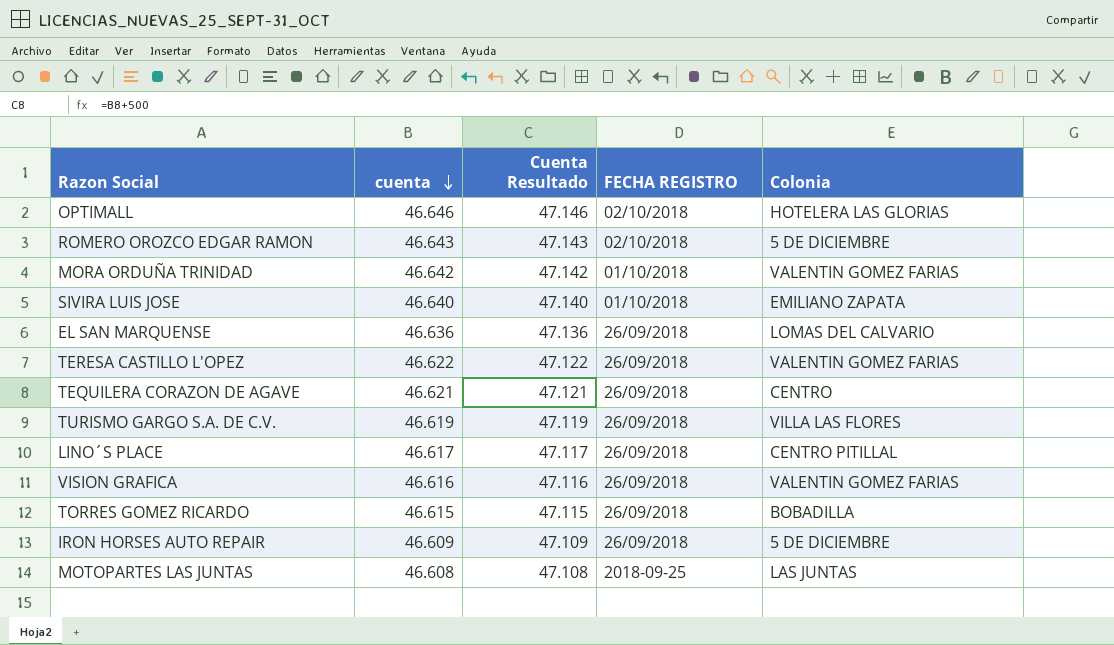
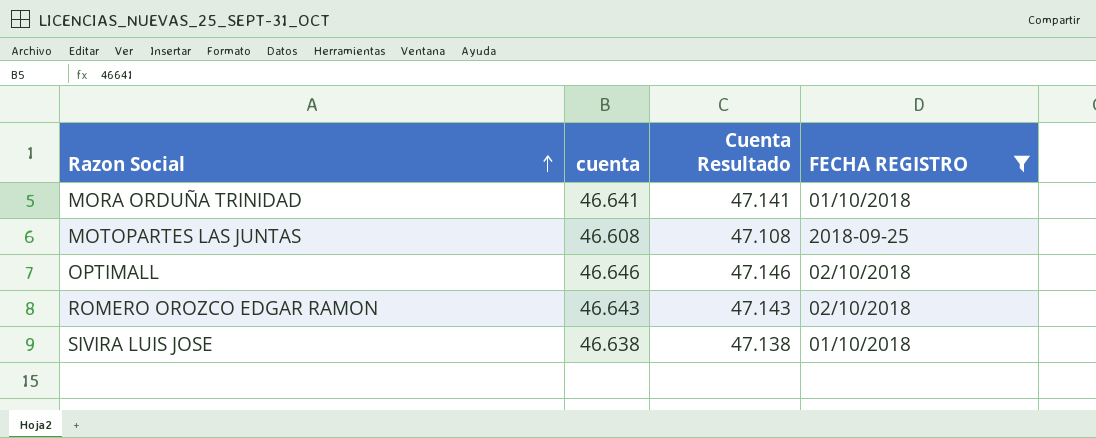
filter: none -> FECHA REGISTRO != 26/09/2018
row order: cuenta descending -> Razon Social ascending
column Colonia | position: 5 -> none
MORA ORDUÑA TRINIDAD | cuenta: 46.642 -> 46.641
MORA ORDUÑA TRINIDAD | Cuenta Resultado: 47.142 -> 47.141
SIVIRA LUIS JOSE | cuenta: 46.640 -> 46.638
SIVIRA LUIS JOSE | Cuenta Resultado: 47.140 -> 47.138

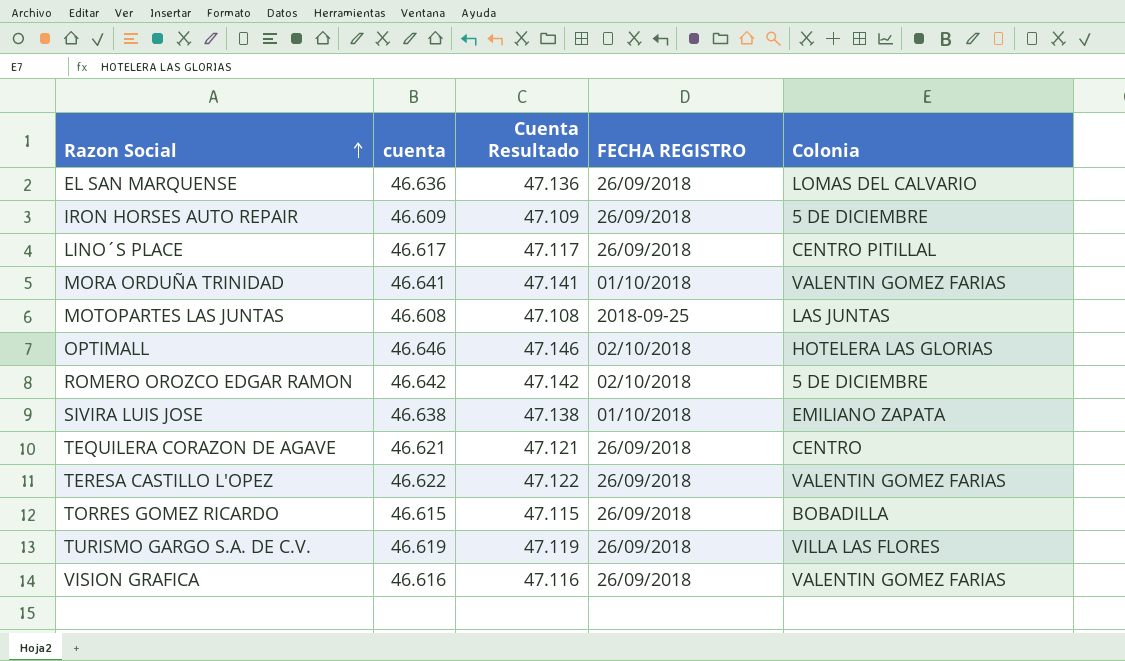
filter: FECHA REGISTRO != 26/09/2018 -> none
column Colonia | position: none -> 5
ROMERO OROZCO EDGAR RAMON | cuenta: 46.643 -> 46.642
ROMERO OROZCO EDGAR RAMON | Cuenta Resultado: 47.143 -> 47.142

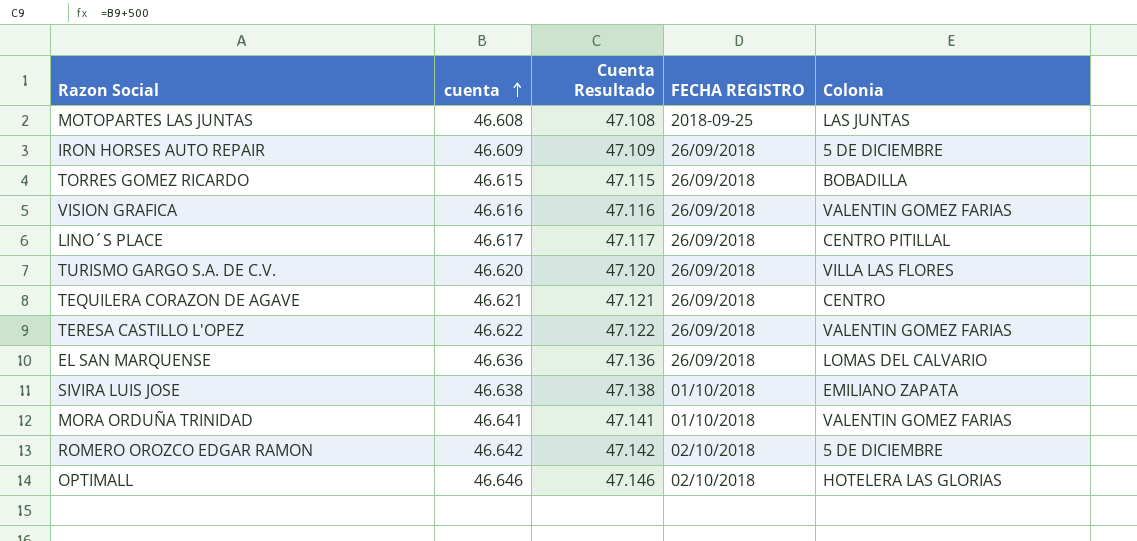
row order: Razon Social ascending -> cuenta ascending
TURISMO GARGO S.A. DE C.V. | cuenta: 46.619 -> 46.620
TURISMO GARGO S.A. DE C.V. | Cuenta Resultado: 47.119 -> 47.120

